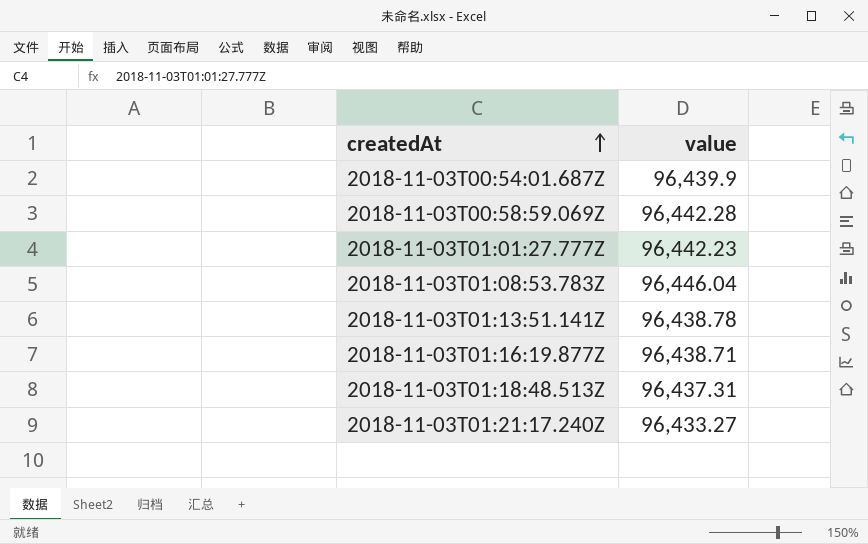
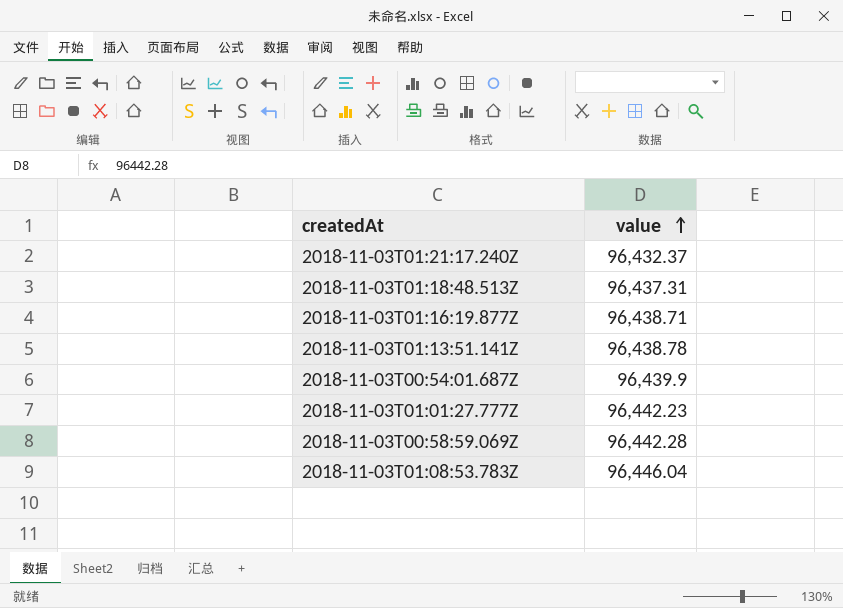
row order: createdAt ascending -> value ascending
2018-11-03T01:21:17.240Z | value: 96,433.27 -> 96,432.37

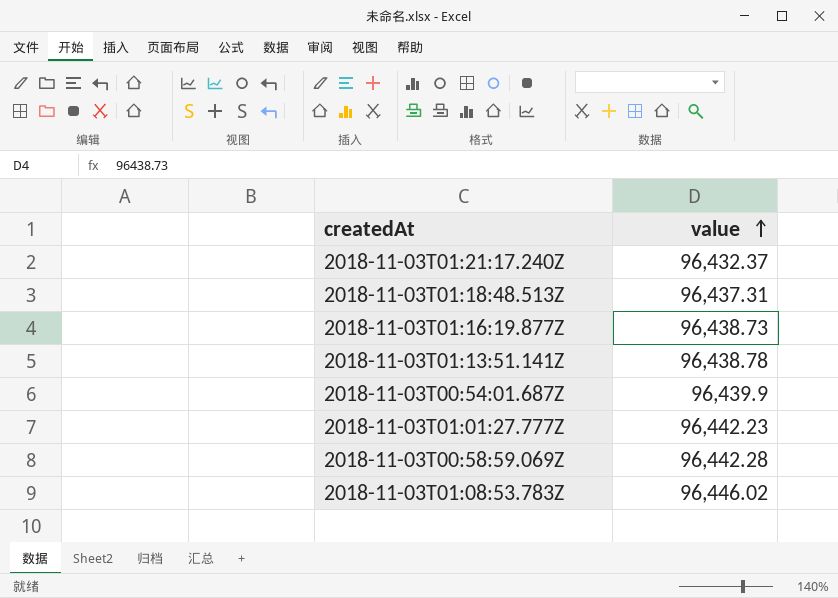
2018-11-03T01:16:19.877Z | value: 96,438.71 -> 96,438.73
2018-11-03T01:08:53.783Z | value: 96,446.04 -> 96,446.02

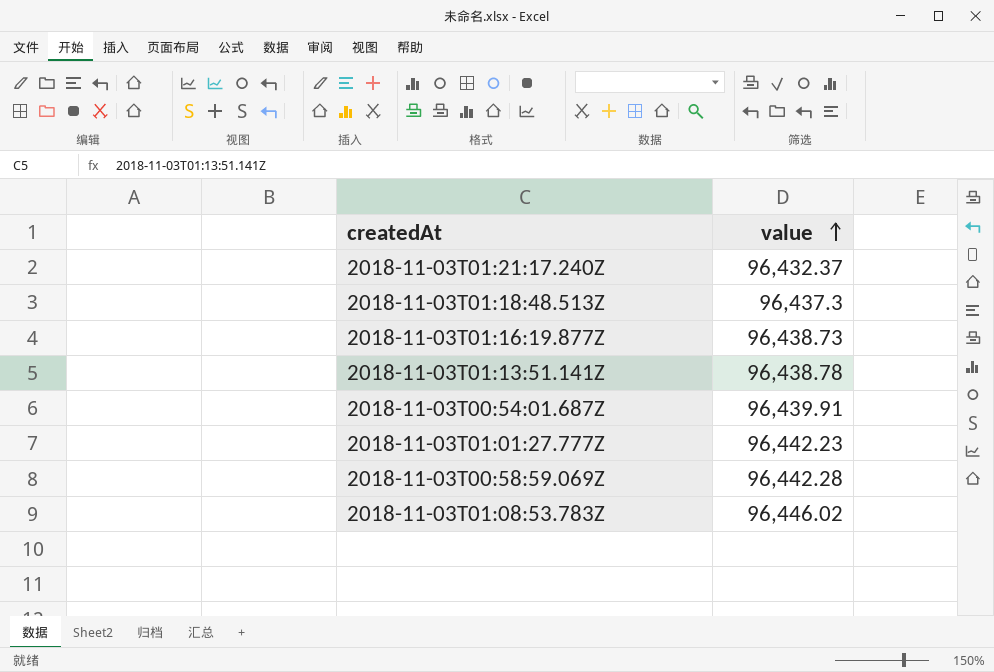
2018-11-03T01:18:48.513Z | value: 96,437.31 -> 96,437.3
2018-11-03T00:54:01.687Z | value: 96,439.9 -> 96,439.91

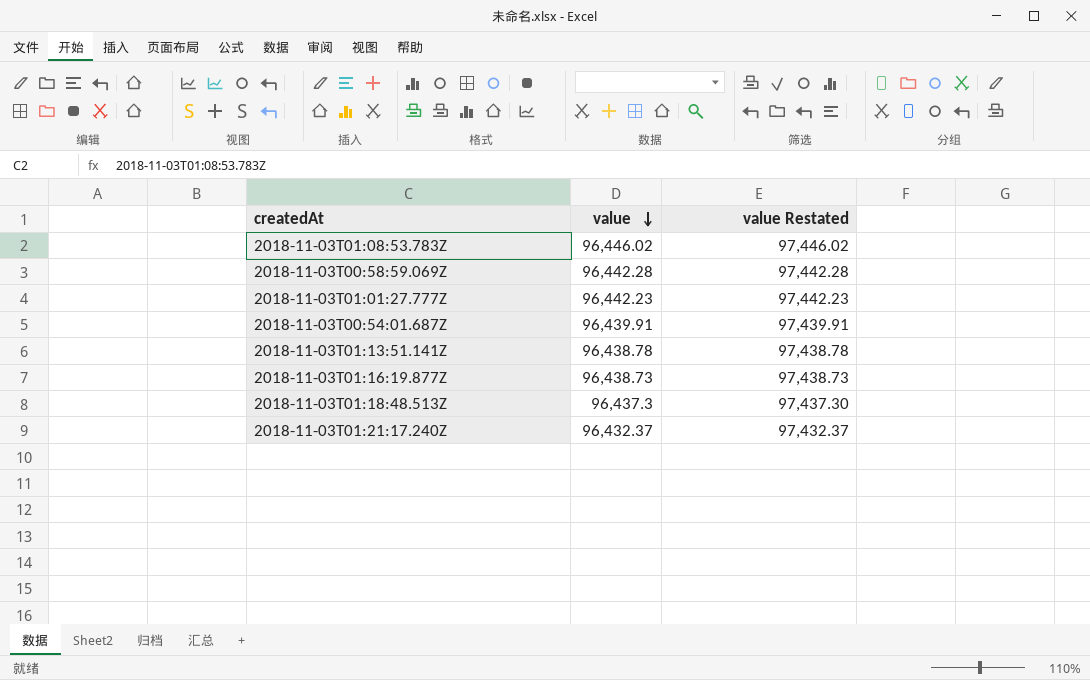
row order: value ascending -> value descending
column value Restated | formula: none -> [value] + 1000

